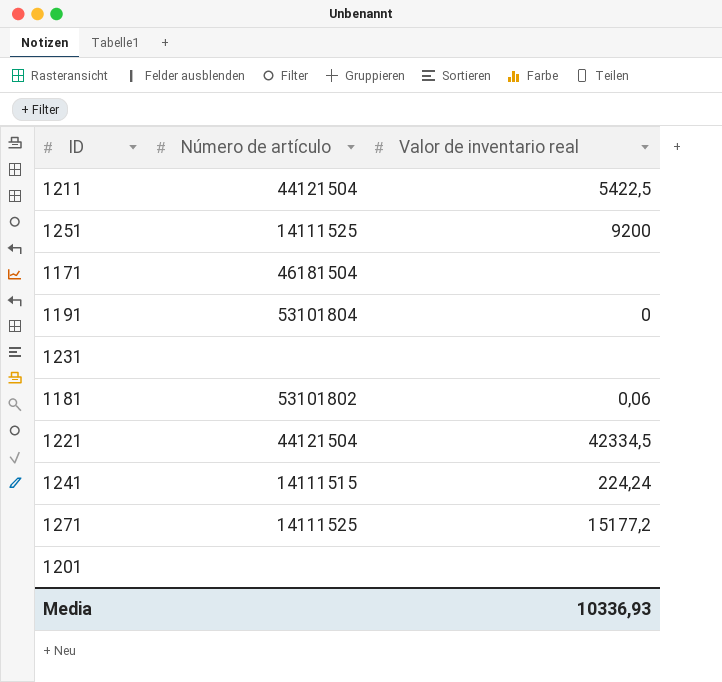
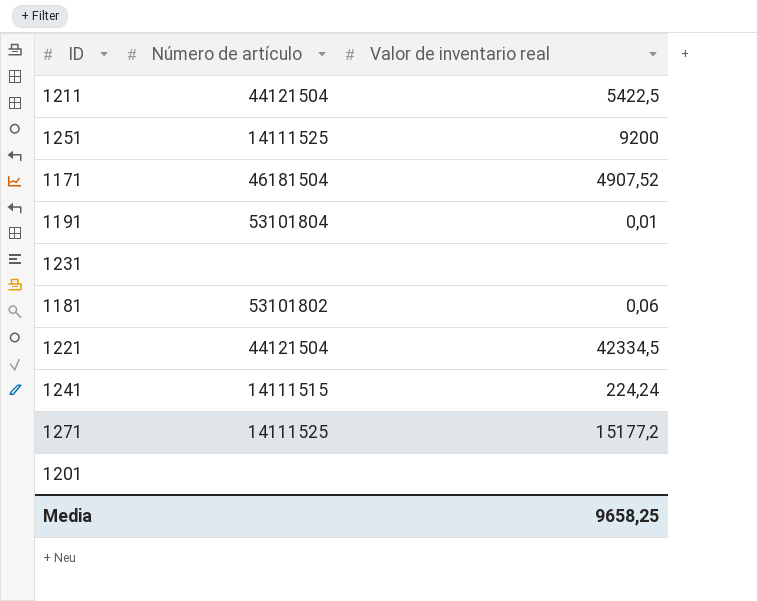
1171 | Valor de inventario real: none -> 4907,52
1191 | Valor de inventario real: 0 -> 0,01
Media | Valor de inventario real: 10336,93 -> 9658,25

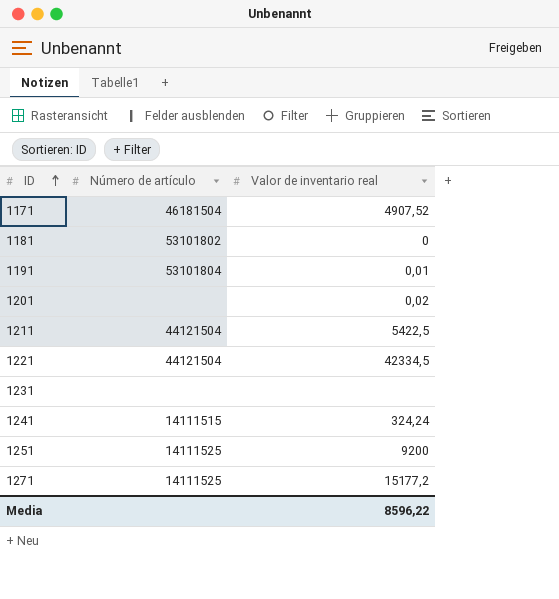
row order: none -> ID ascending
1181 | Valor de inventario real: 0,06 -> 0
1201 | Valor de inventario real: none -> 0,02
1241 | Valor de inventario real: 224,24 -> 324,24
Media | Valor de inventario real: 9658,25 -> 8596,22

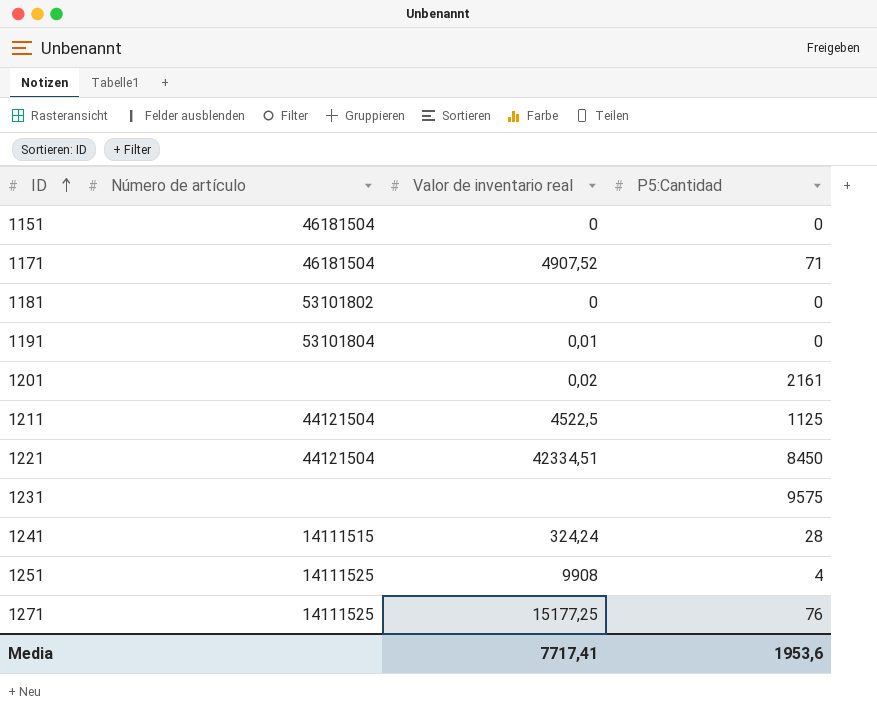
column P5:Cantidad | position: none -> 4
row 1151: none -> 46181504 | 0 | 0
1211 | Valor de inventario real: 5422,5 -> 4522,5
1221 | Valor de inventario real: 42334,5 -> 42334,51
1251 | Valor de inventario real: 9200 -> 9908
1271 | Valor de inventario real: 15177,2 -> 15177,25
Media | Valor de inventario real: 8596,22 -> 7717,41

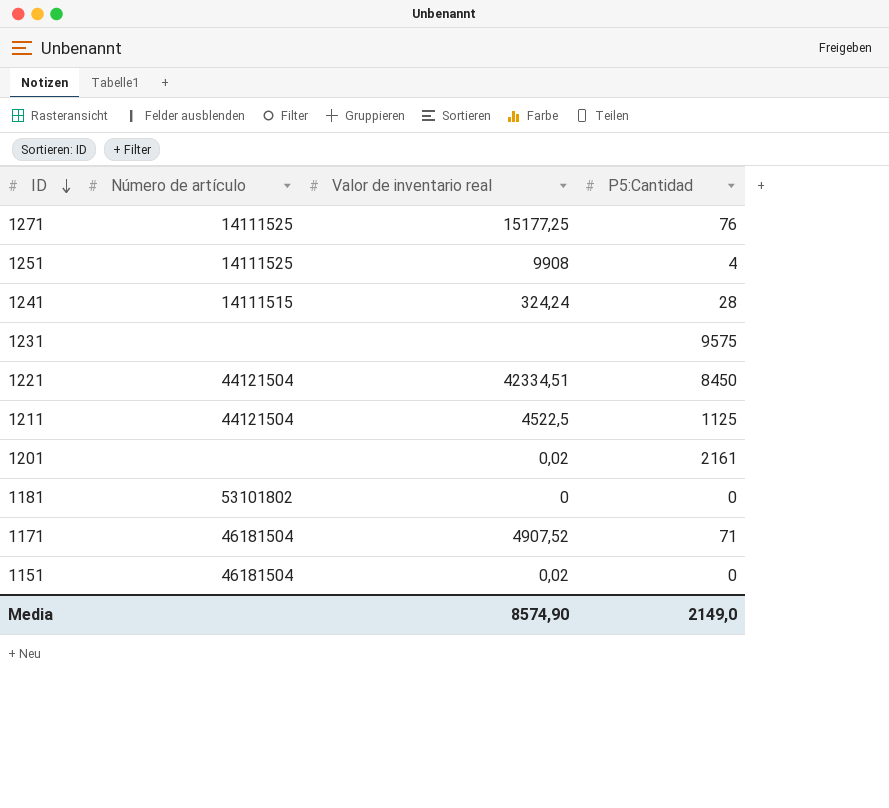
row order: ID ascending -> ID descending
row 1191: 53101804 | 0,01 | 0 -> none
1151 | Valor de inventario real: 0 -> 0,02
Media | Valor de inventario real: 7717,41 -> 8574,90
Media | P5:Cantidad: 1953,6 -> 2149,0

